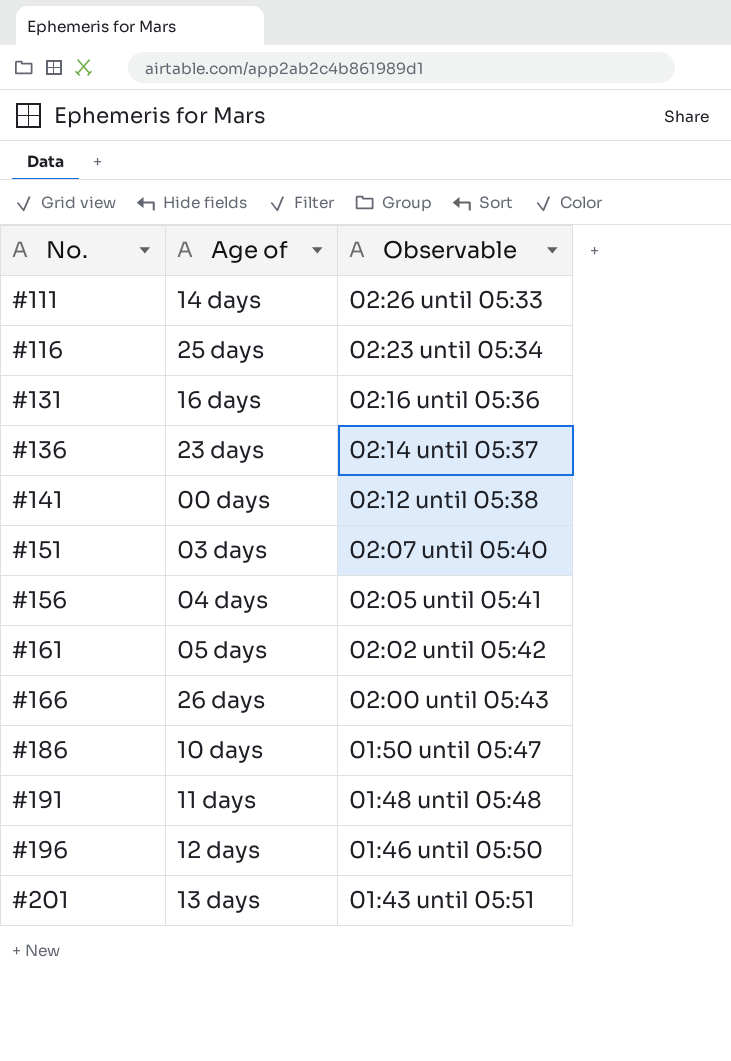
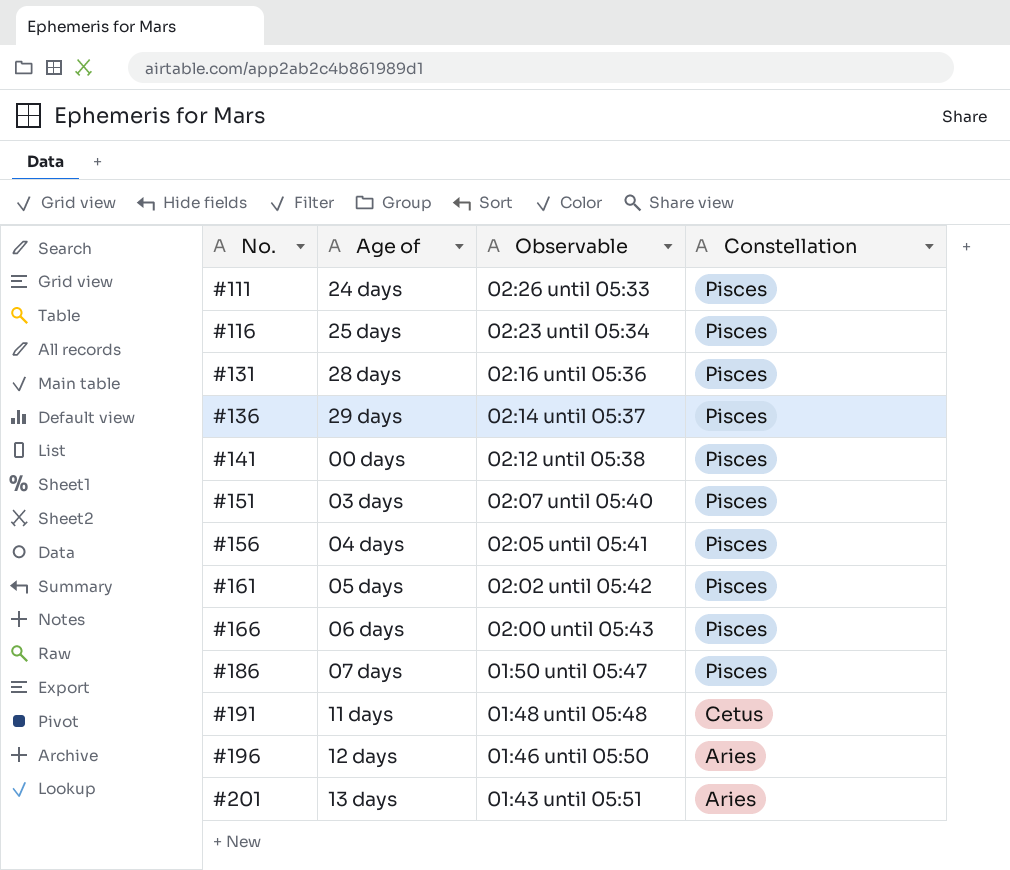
column Constellation | position: none -> 4
#111 | Age of: 14 days -> 24 days
#131 | Age of: 16 days -> 28 days
#136 | Age of: 23 days -> 29 days
#166 | Age of: 26 days -> 06 days
#186 | Age of: 10 days -> 07 days

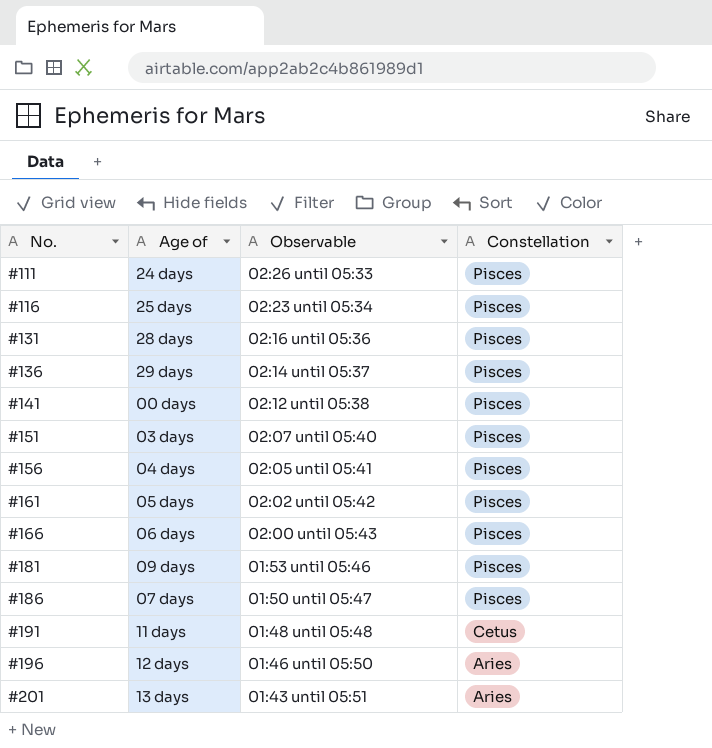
row #181: none -> 09 days | 01:53 until 05:46 | Pisces

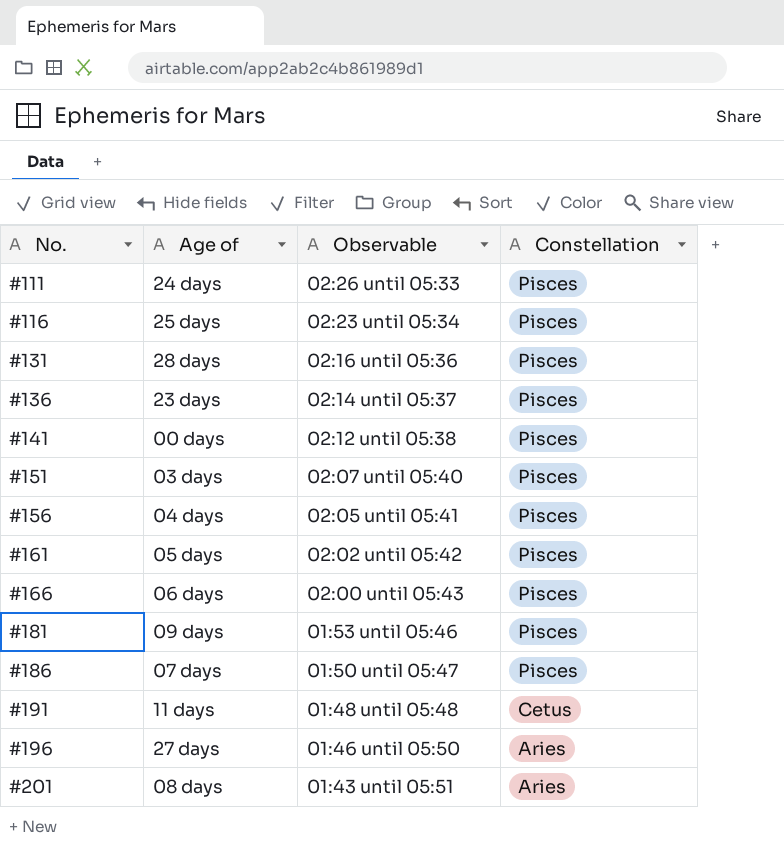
#136 | Age of: 29 days -> 23 days
#196 | Age of: 12 days -> 27 days
#201 | Age of: 13 days -> 08 days

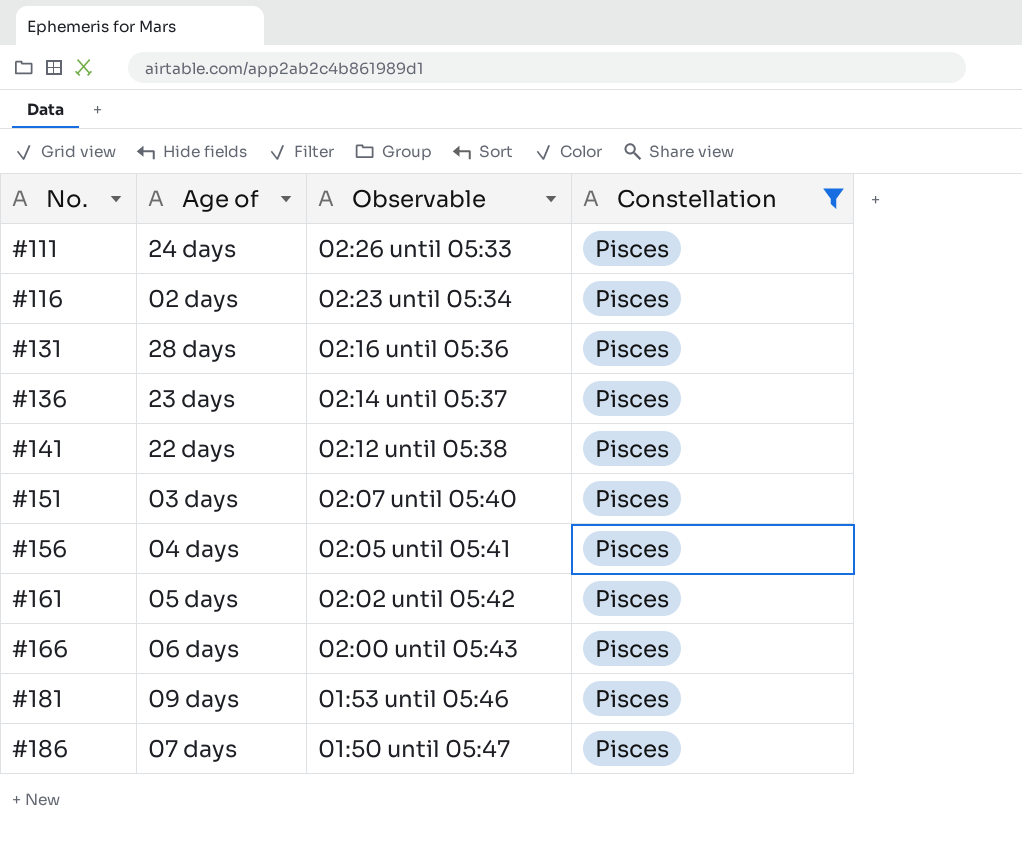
filter: none -> Constellation = Pisces
#116 | Age of: 25 days -> 02 days
#141 | Age of: 00 days -> 22 days

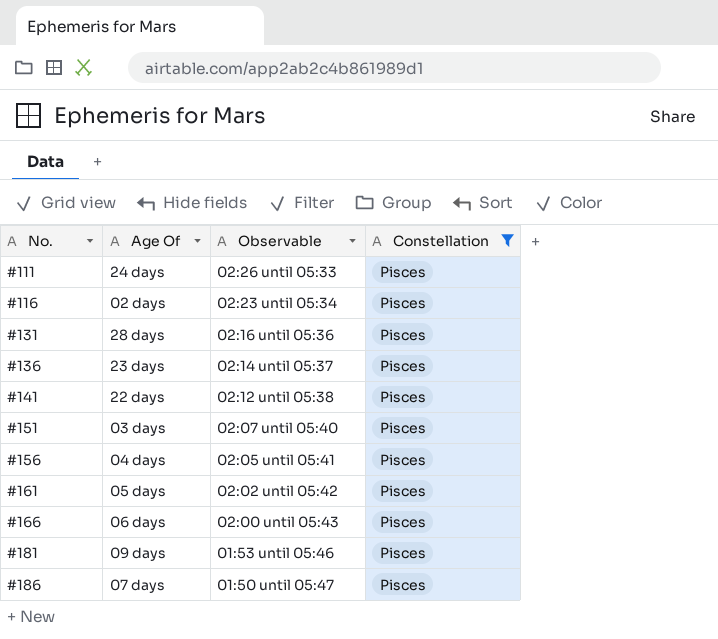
column name: Age of -> Age Of

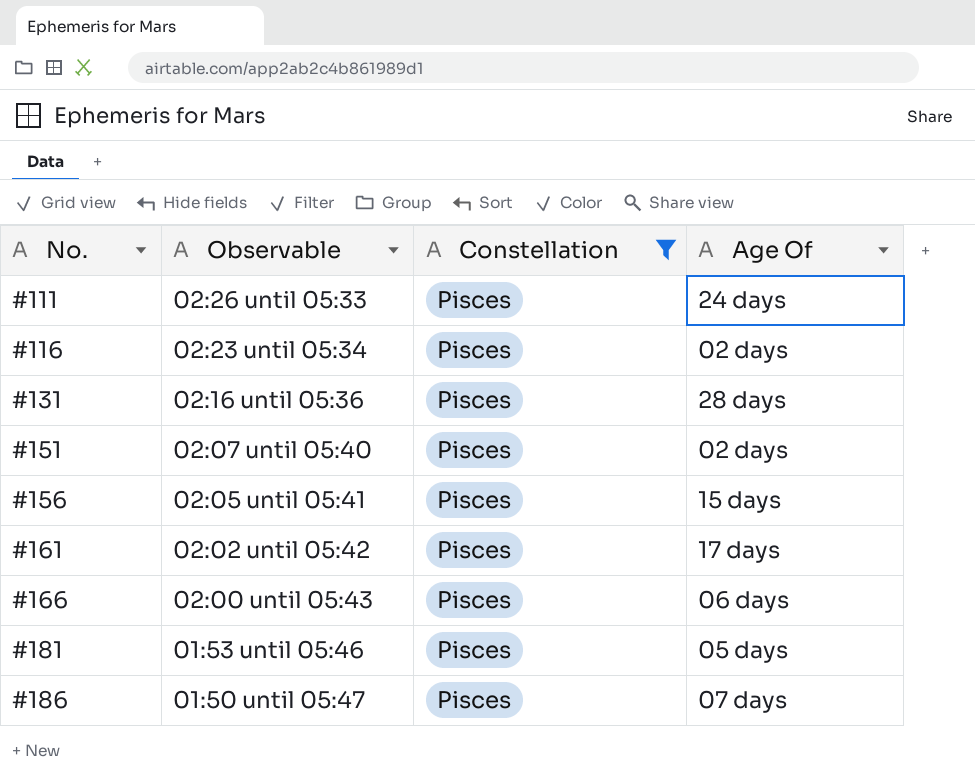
column Age Of | position: 2 -> 4
row #136: 23 days | 02:14 until 05:37 | Pisces -> none
row #141: 22 days | 02:12 until 05:38 | Pisces -> none
#151 | Age Of: 03 days -> 02 days
#156 | Age Of: 04 days -> 15 days
#161 | Age Of: 05 days -> 17 days
#181 | Age Of: 09 days -> 05 days

